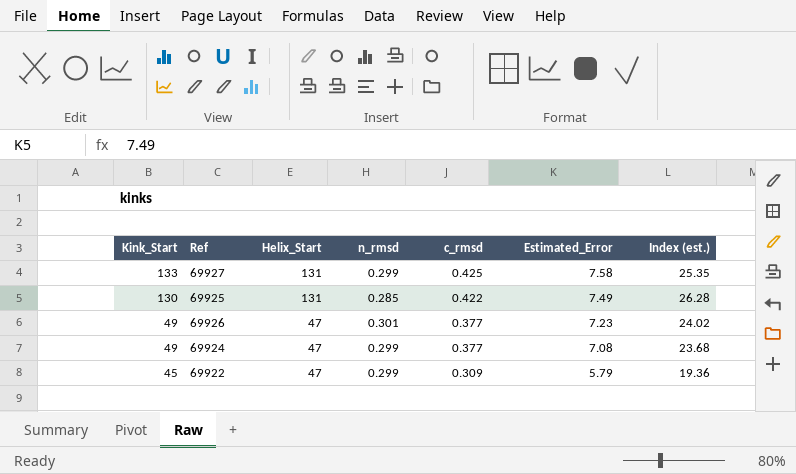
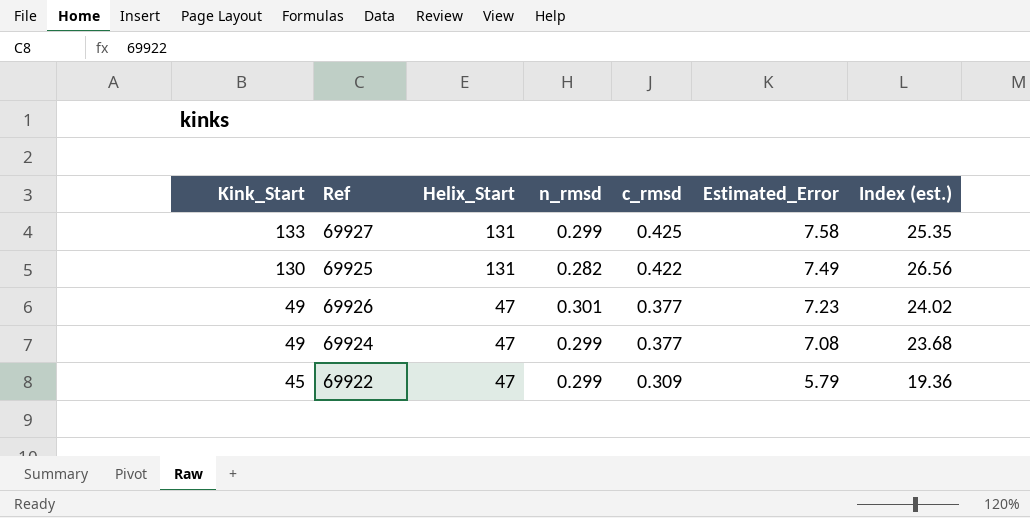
69925 | n_rmsd: 0.285 -> 0.282
69925 | Index (est.): 26.28 -> 26.56

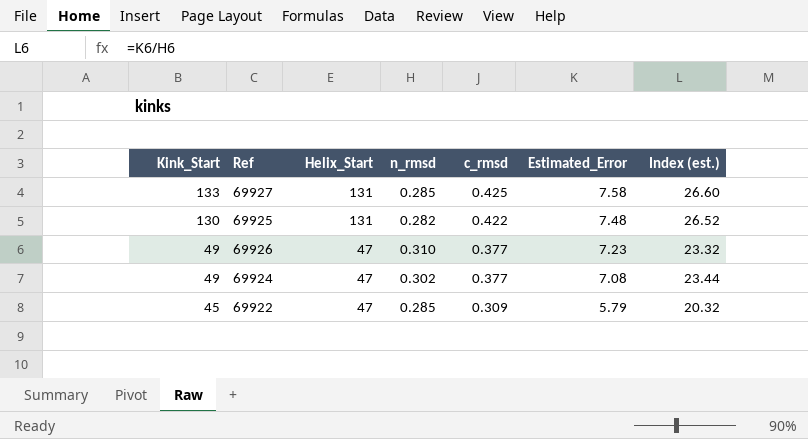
69927 | n_rmsd: 0.299 -> 0.285
69927 | Index (est.): 25.35 -> 26.60
69925 | Estimated_Error: 7.49 -> 7.48
69925 | Index (est.): 26.56 -> 26.52
69926 | n_rmsd: 0.301 -> 0.310
69926 | Index (est.): 24.02 -> 23.32
69924 | n_rmsd: 0.299 -> 0.302
69924 | Index (est.): 23.68 -> 23.44
69922 | n_rmsd: 0.299 -> 0.285
69922 | Index (est.): 19.36 -> 20.32

